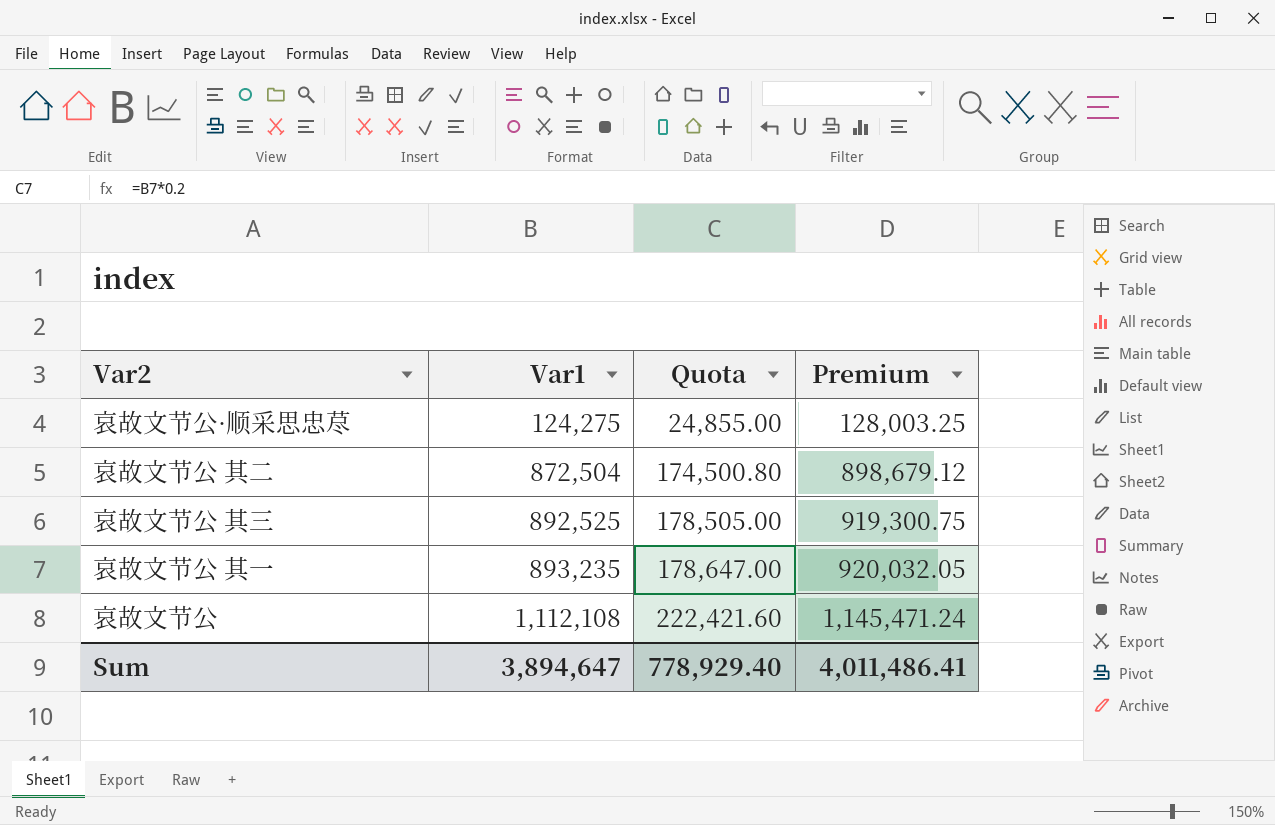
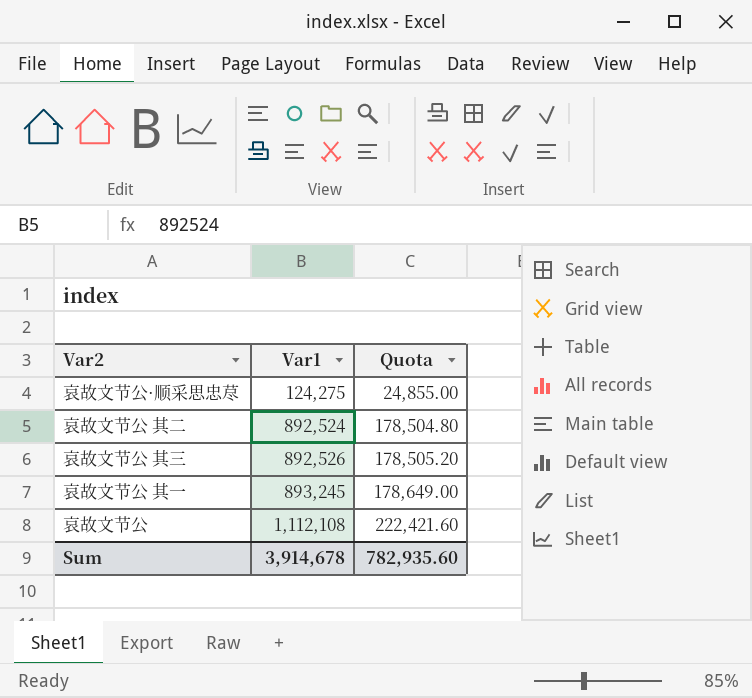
column Premium | formula: [Var1] * 1.03 -> none
哀故文节公 其二 | Var1: 872,504 -> 892,524
哀故文节公 其二 | Quota: 174,500.80 -> 178,504.80
哀故文节公 其三 | Var1: 892,525 -> 892,526
哀故文节公 其三 | Quota: 178,505.00 -> 178,505.20
哀故文节公 其一 | Var1: 893,235 -> 893,245
哀故文节公 其一 | Quota: 178,647.00 -> 178,649.00
Sum | Var1: 3,894,647 -> 3,914,678
Sum | Quota: 778,929.40 -> 782,935.60

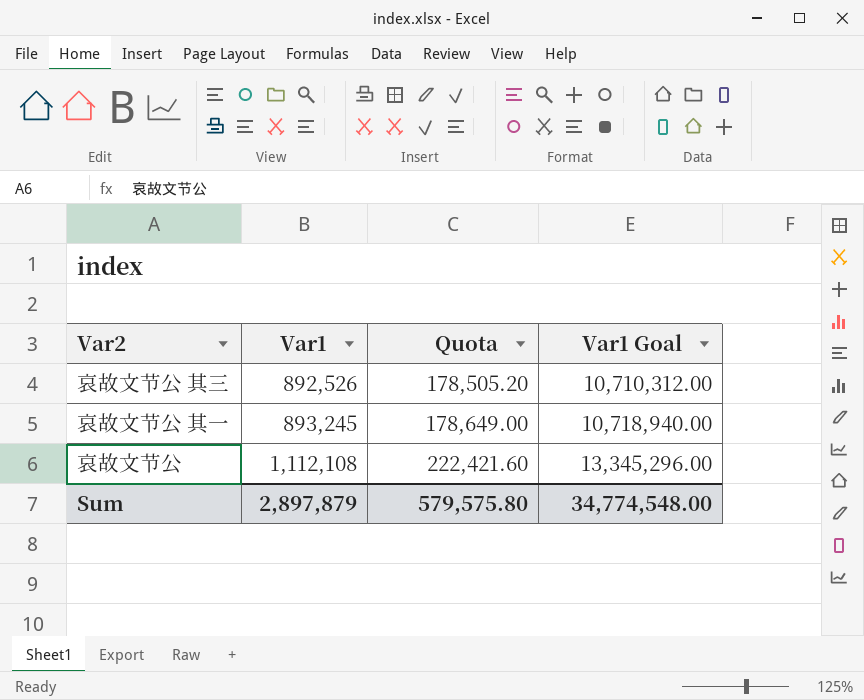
column Var1 Goal | formula: none -> [Var1] * 12
row 哀故文节公·顺采思忠荩: 124,275 | 24,855.00 -> none
row 哀故文节公 其二: 892,524 | 178,504.80 -> none
Sum | Var1: 3,914,678 -> 2,897,879
Sum | Quota: 782,935.60 -> 579,575.80

